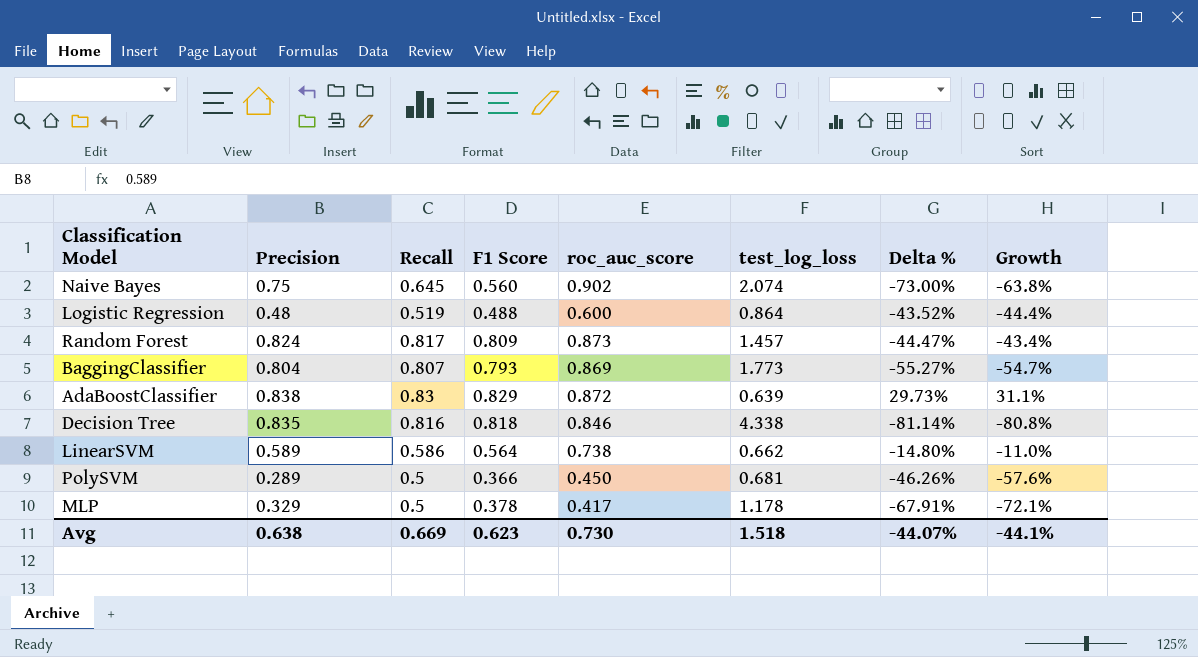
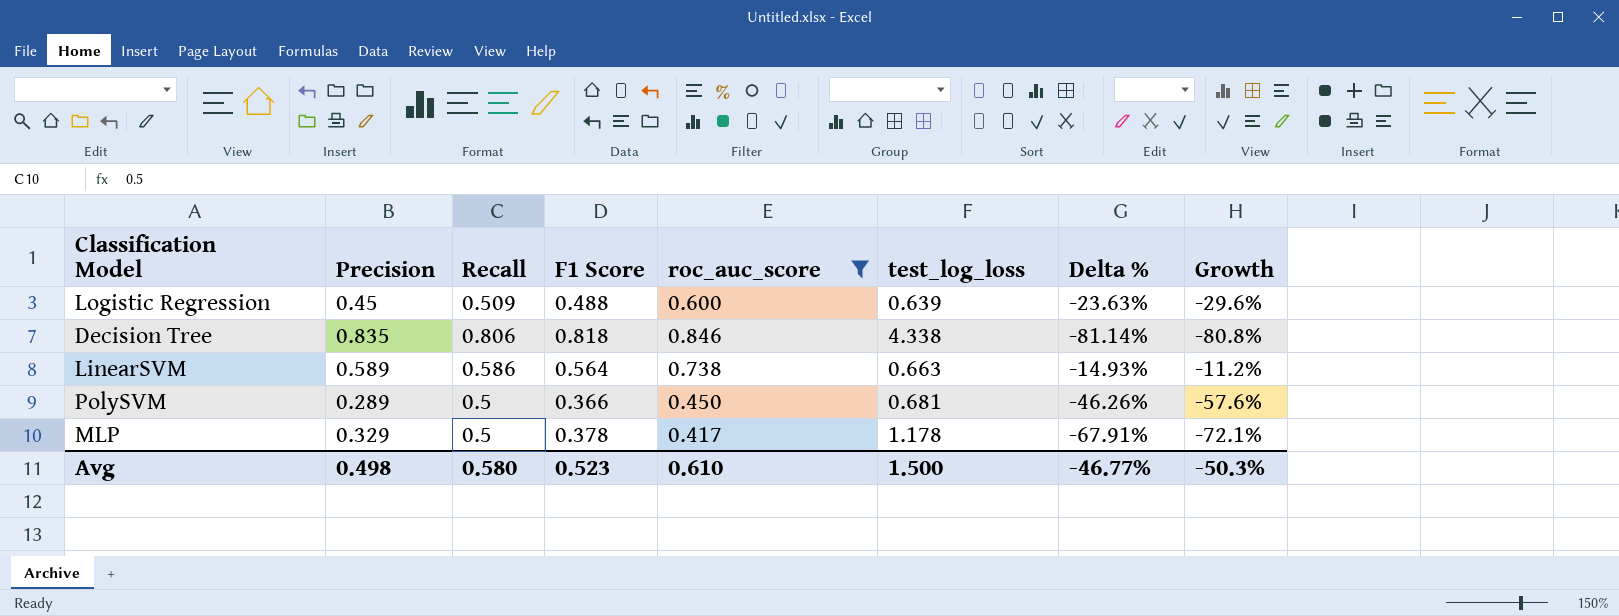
filter: none -> roc_auc_score <= 0.846
Logistic Regression | Precision: 0.48 -> 0.45
Logistic Regression | Recall: 0.519 -> 0.509
Logistic Regression | test_log_loss: 0.864 -> 0.639
Logistic Regression | Delta %: -43.52% -> -23.63%
Logistic Regression | Growth: -44.4% -> -29.6%
Decision Tree | Recall: 0.816 -> 0.806
LinearSVM | test_log_loss: 0.662 -> 0.663
LinearSVM | Delta %: -14.80% -> -14.93%
LinearSVM | Growth: -11.0% -> -11.2%
Avg | Precision: 0.638 -> 0.498
Avg | Recall: 0.669 -> 0.580
Avg | F1 Score: 0.623 -> 0.523
Avg | roc_auc_score: 0.730 -> 0.610
Avg | test_log_loss: 1.518 -> 1.500
Avg | Delta %: -44.07% -> -46.77%
Avg | Growth: -44.1% -> -50.3%

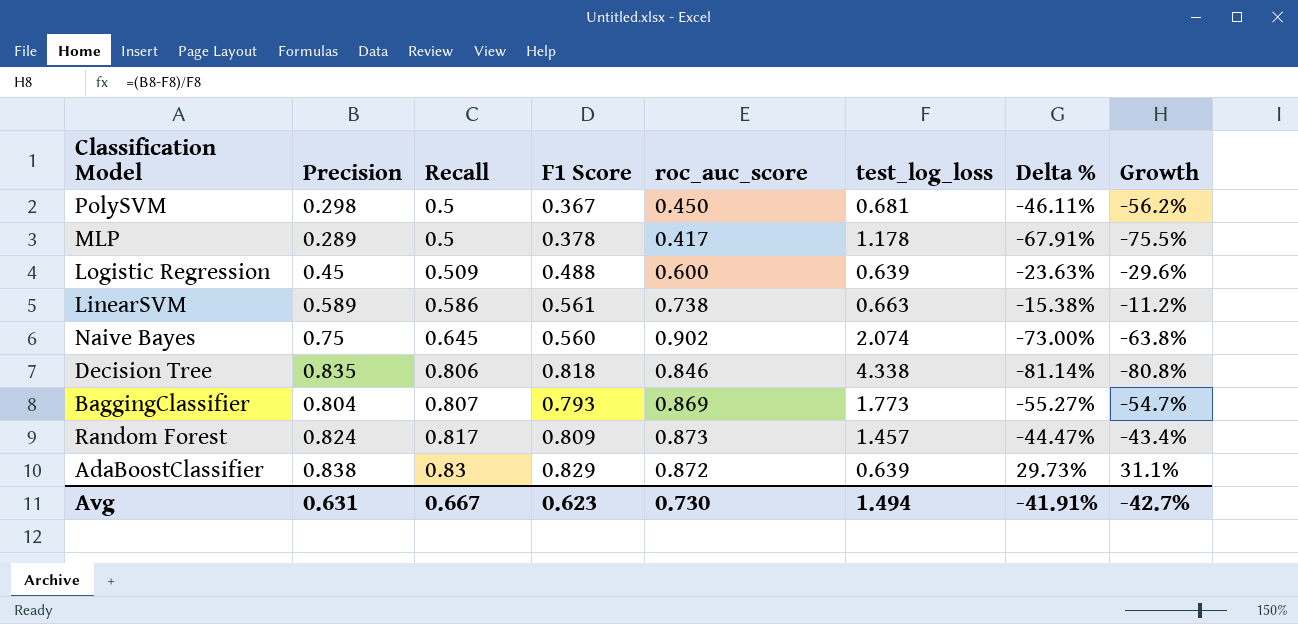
filter: roc_auc_score <= 0.846 -> none
row order: none -> Recall ascending
PolySVM | Precision: 0.289 -> 0.298
PolySVM | F1 Score: 0.366 -> 0.367
PolySVM | Delta %: -46.26% -> -46.11%
PolySVM | Growth: -57.6% -> -56.2%
MLP | Precision: 0.329 -> 0.289
MLP | Growth: -72.1% -> -75.5%
LinearSVM | F1 Score: 0.564 -> 0.561
LinearSVM | Delta %: -14.93% -> -15.38%
Avg | Precision: 0.498 -> 0.631
Avg | Recall: 0.580 -> 0.667
Avg | F1 Score: 0.523 -> 0.623
Avg | roc_auc_score: 0.610 -> 0.730
Avg | test_log_loss: 1.500 -> 1.494
Avg | Delta %: -46.77% -> -41.91%
Avg | Growth: -50.3% -> -42.7%

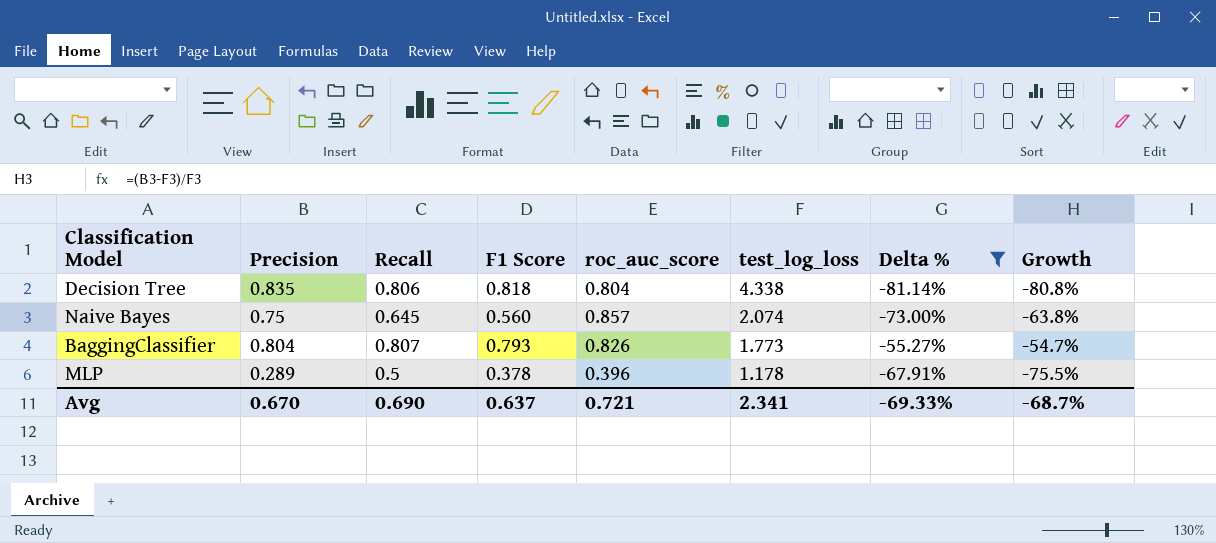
filter: none -> Delta % <= -55.27%
row order: Recall ascending -> test_log_loss descending
Decision Tree | roc_auc_score: 0.846 -> 0.804
Naive Bayes | roc_auc_score: 0.902 -> 0.857
BaggingClassifier | roc_auc_score: 0.869 -> 0.826
MLP | roc_auc_score: 0.417 -> 0.396
Avg | Precision: 0.631 -> 0.670
Avg | Recall: 0.667 -> 0.690
Avg | F1 Score: 0.623 -> 0.637
Avg | roc_auc_score: 0.730 -> 0.721
Avg | test_log_loss: 1.494 -> 2.341
Avg | Delta %: -41.91% -> -69.33%
Avg | Growth: -42.7% -> -68.7%

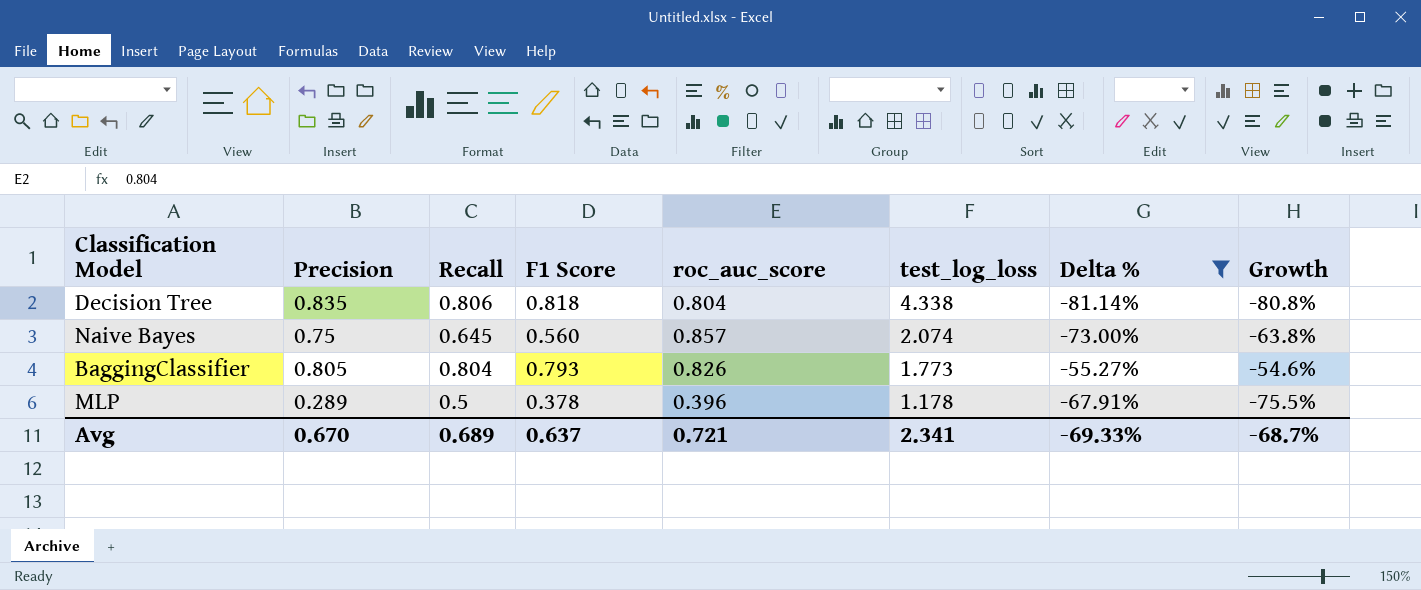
BaggingClassifier | Precision: 0.804 -> 0.805
BaggingClassifier | Recall: 0.807 -> 0.804
BaggingClassifier | Growth: -54.7% -> -54.6%
Avg | Recall: 0.690 -> 0.689

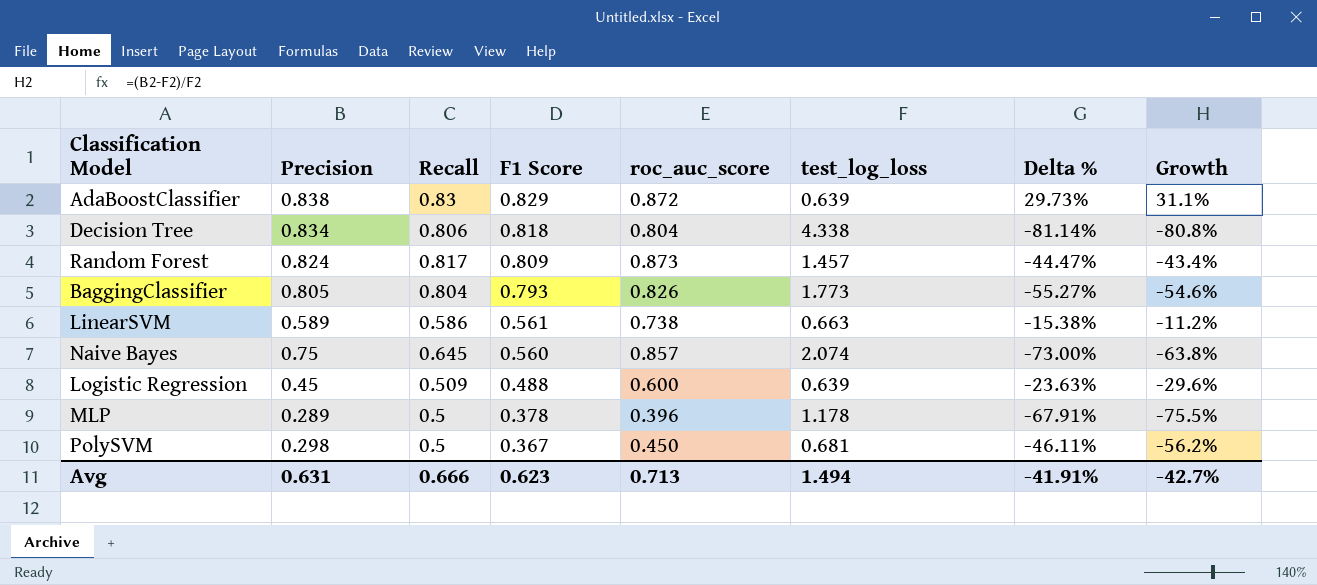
filter: Delta % <= -55.27% -> none
row order: test_log_loss descending -> F1 Score descending
Decision Tree | Precision: 0.835 -> 0.834
Avg | Precision: 0.670 -> 0.631
Avg | Recall: 0.689 -> 0.666
Avg | F1 Score: 0.637 -> 0.623
Avg | roc_auc_score: 0.721 -> 0.713
Avg | test_log_loss: 2.341 -> 1.494
Avg | Delta %: -69.33% -> -41.91%
Avg | Growth: -68.7% -> -42.7%

